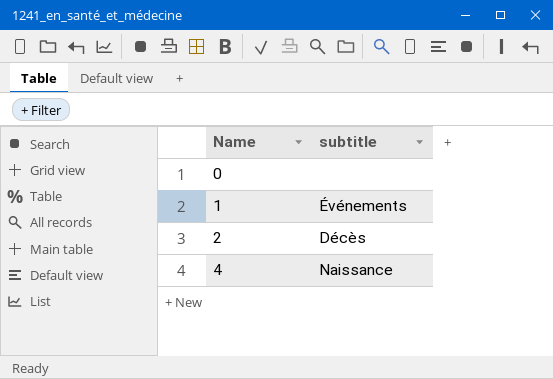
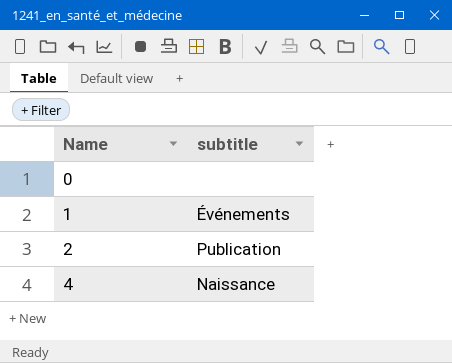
2 | subtitle: Décès -> Publication

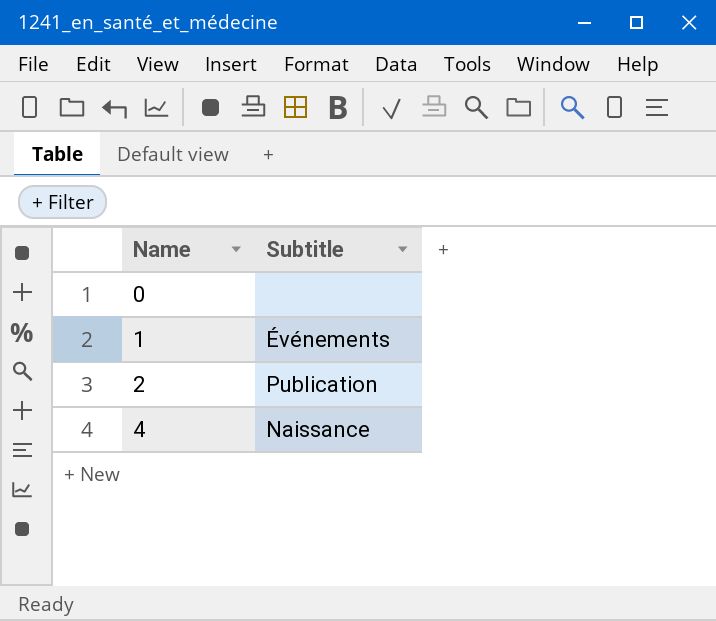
column name: subtitle -> Subtitle

